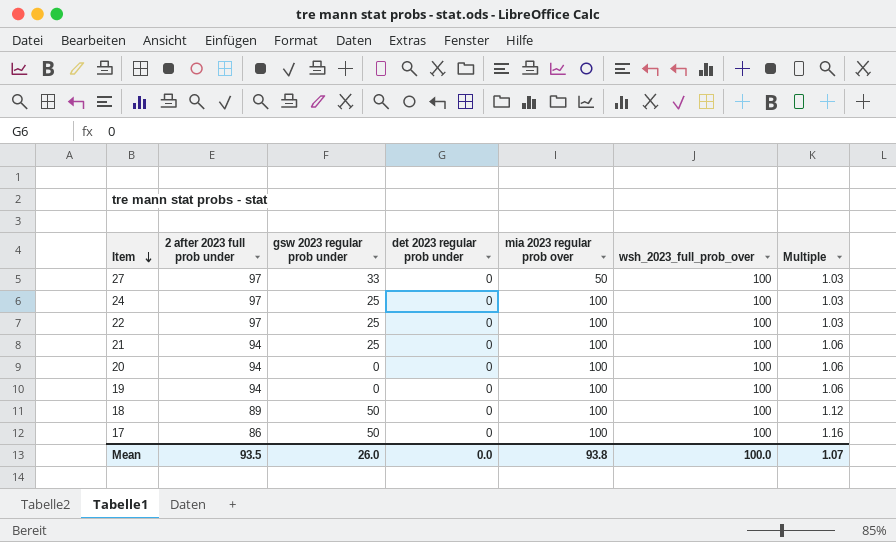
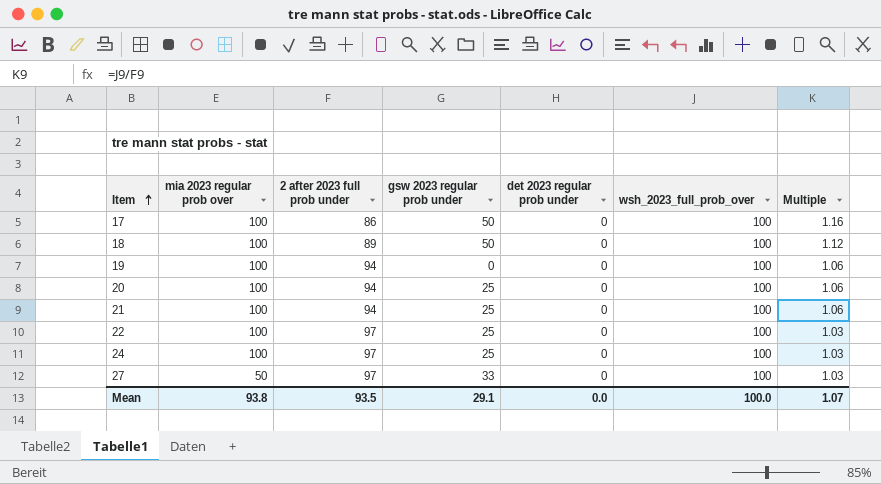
row order: Item descending -> Item ascending
column mia 2023 regular prob over | position: 5 -> 2
20 | gsw 2023 regular prob under: 0 -> 25
Mean | gsw 2023 regular prob under: 26.0 -> 29.1

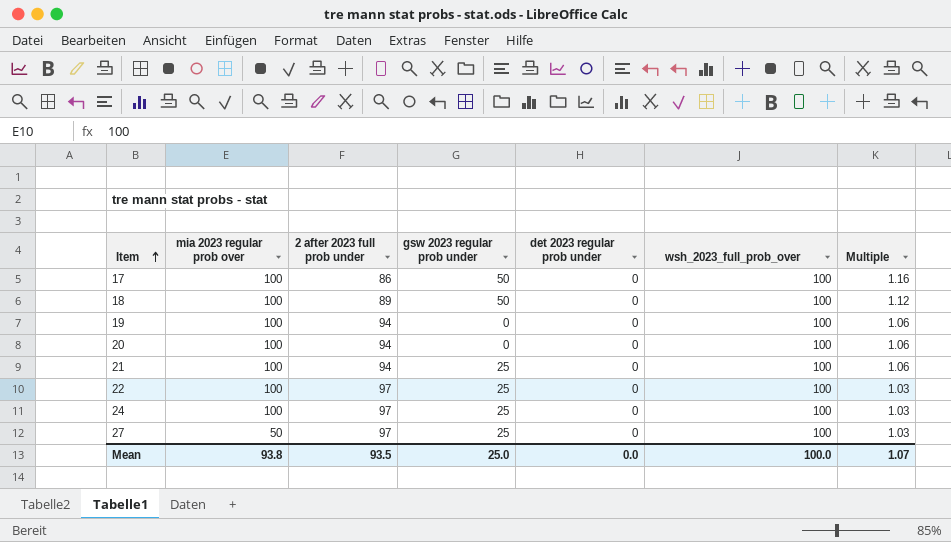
20 | gsw 2023 regular prob under: 25 -> 0
27 | gsw 2023 regular prob under: 33 -> 25
Mean | gsw 2023 regular prob under: 29.1 -> 25.0

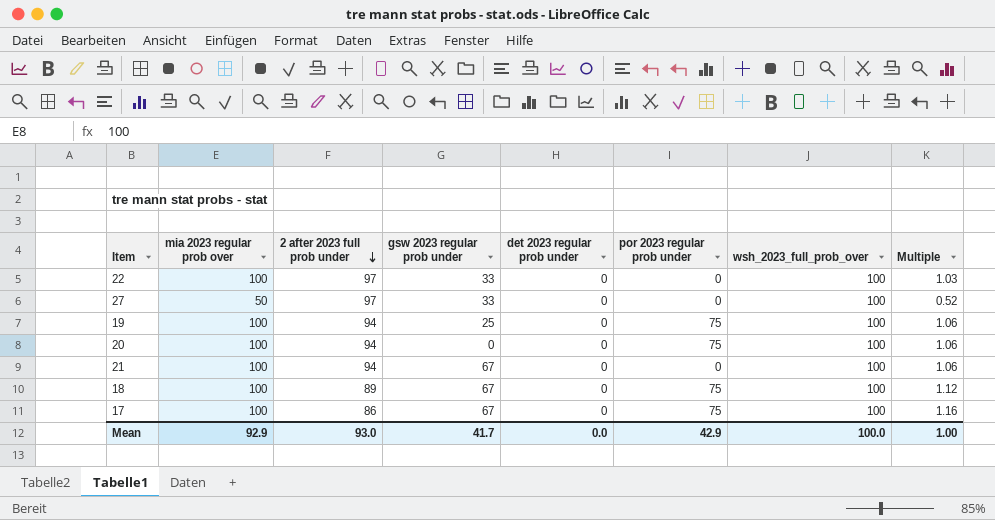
row order: Item ascending -> 2 after 2023 full prob under descending
column por 2023 regular prob under | position: none -> 6
column Multiple | formula: [wsh_2023_full_prob_over] / [2 after 2023 full prob under] -> [mia 2023 regular prob over] / [2 after 2023 full prob under]
row 24: 100 | 97 | 25 | 0 | 100 | 1.03 -> none
22 | gsw 2023 regular prob under: 25 -> 33
27 | gsw 2023 regular prob under: 25 -> 33
19 | gsw 2023 regular prob under: 0 -> 25
21 | gsw 2023 regular prob under: 25 -> 67
18 | gsw 2023 regular prob under: 50 -> 67
17 | gsw 2023 regular prob under: 50 -> 67
Mean | mia 2023 regular prob over: 93.8 -> 92.9
Mean | 2 after 2023 full prob under: 93.5 -> 93.0
Mean | gsw 2023 regular prob under: 25.0 -> 41.7
Mean | Multiple: 1.07 -> 1.00

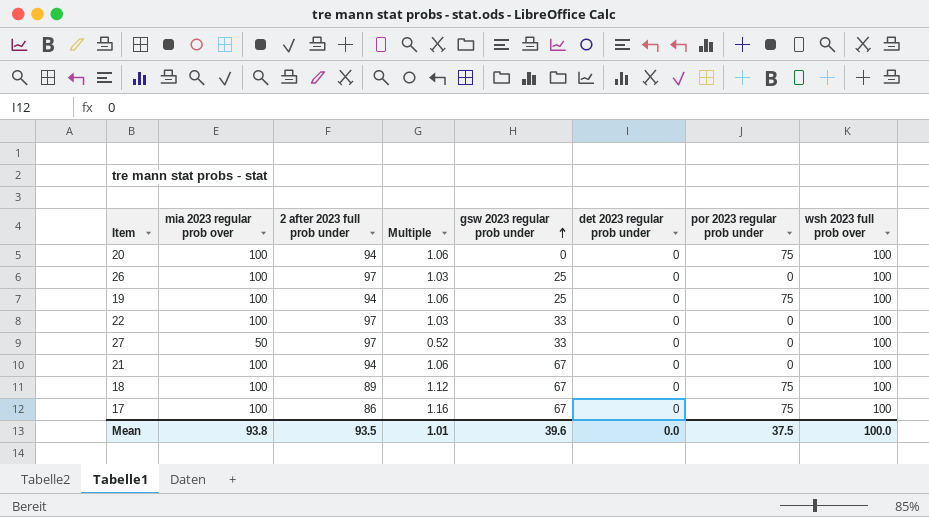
row order: 2 after 2023 full prob under descending -> gsw 2023 regular prob under ascending
column Multiple | position: 8 -> 4
column name: wsh_2023_full_prob_over -> wsh 2023 full prob over
row 26: none -> 100 | 97 | 1.03 | 25 | 0 | 0 | 100
Mean | mia 2023 regular prob over: 92.9 -> 93.8
Mean | 2 after 2023 full prob under: 93.0 -> 93.5
Mean | Multiple: 1.00 -> 1.01
Mean | gsw 2023 regular prob under: 41.7 -> 39.6
Mean | por 2023 regular prob under: 42.9 -> 37.5

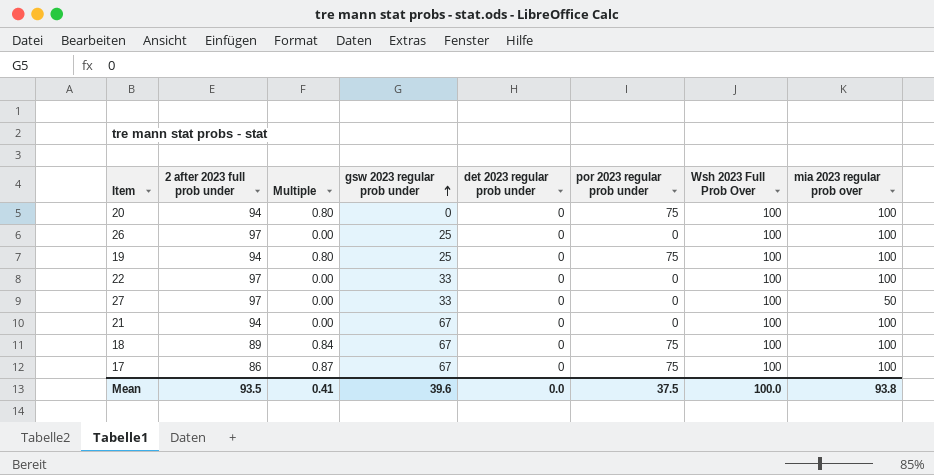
column Multiple | formula: [mia 2023 regular prob over] / [2 after 2023 full prob under] -> [por 2023 regular prob under] / [2 after 2023 full prob under]
column name: wsh 2023 full prob over -> Wsh 2023 Full Prob Over
column mia 2023 regular prob over | position: 2 -> 8
Mean | Multiple: 1.01 -> 0.41

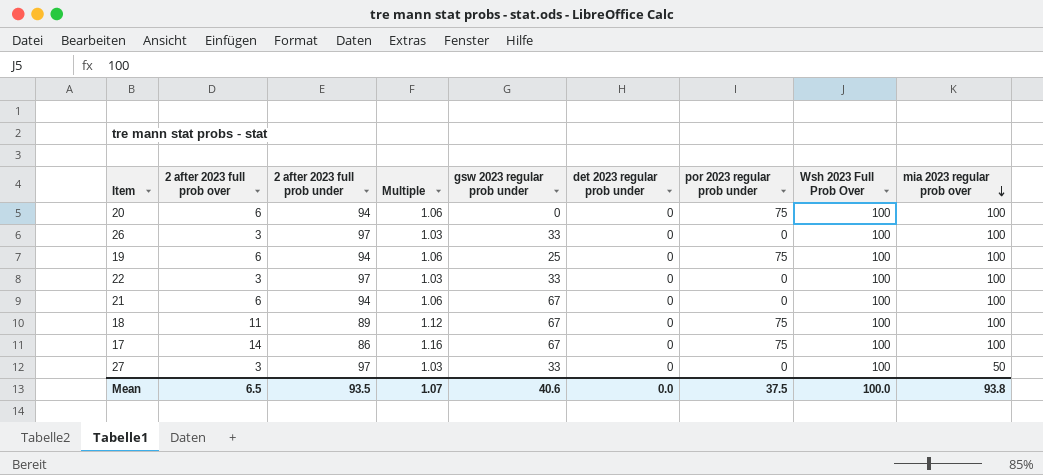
row order: gsw 2023 regular prob under ascending -> mia 2023 regular prob over descending
column 2 after 2023 full prob over | position: none -> 2
column Multiple | formula: [por 2023 regular prob under] / [2 after 2023 full prob under] -> [Wsh 2023 Full Prob Over] / [2 after 2023 full prob under]
26 | gsw 2023 regular prob under: 25 -> 33
Mean | Multiple: 0.41 -> 1.07
Mean | gsw 2023 regular prob under: 39.6 -> 40.6

